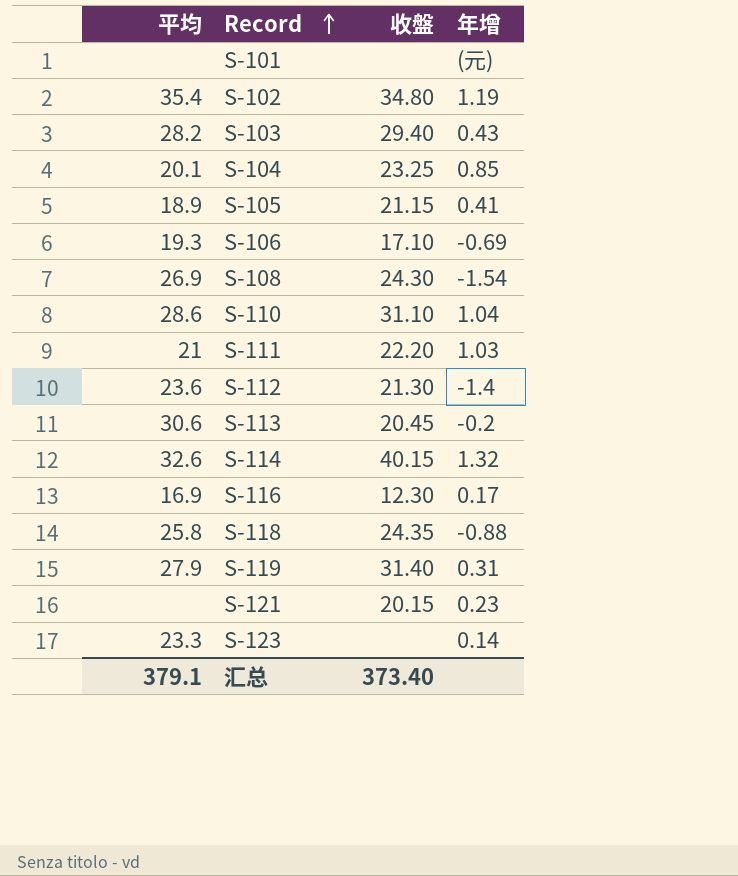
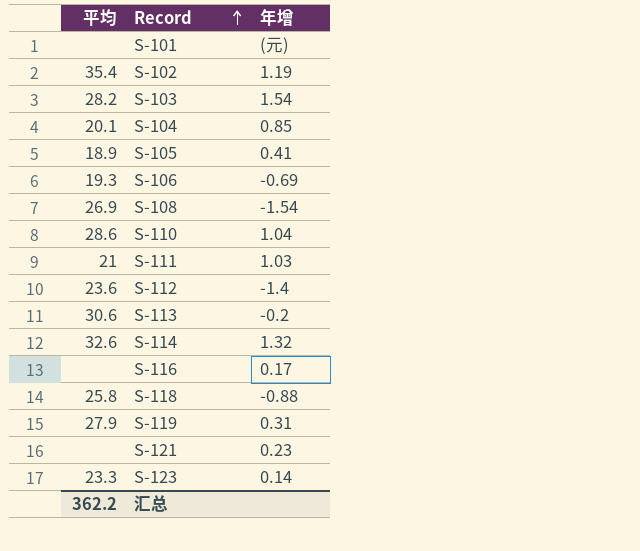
column 收盤 | position: 3 -> none
S-103 | 年增: 0.43 -> 1.54
S-116 | 平均: 16.9 -> none
汇总 | 平均: 379.1 -> 362.2

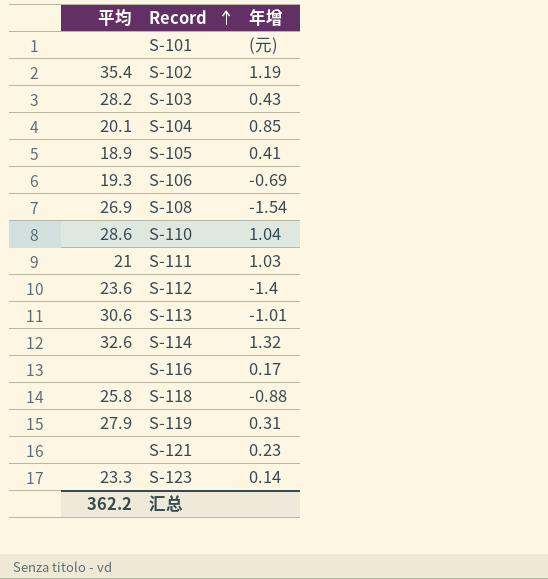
S-103 | 年增: 1.54 -> 0.43
S-113 | 年增: -0.2 -> -1.01

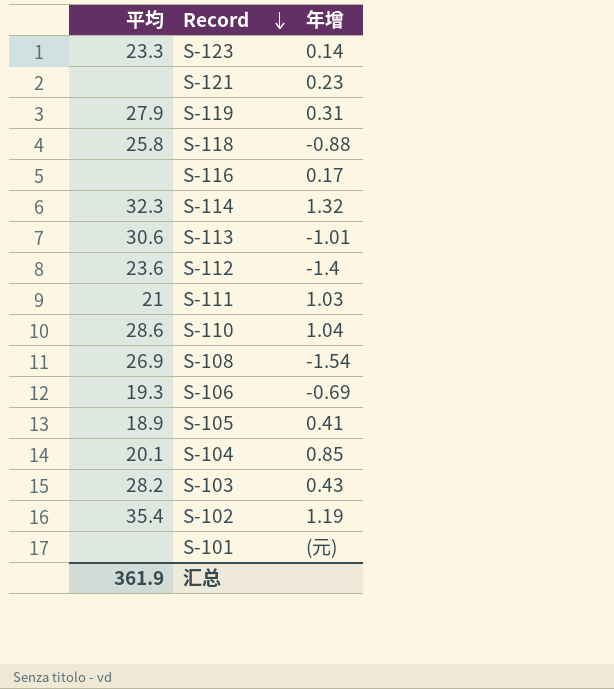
row order: Record ascending -> Record descending
S-114 | 平均: 32.6 -> 32.3
汇总 | 平均: 362.2 -> 361.9

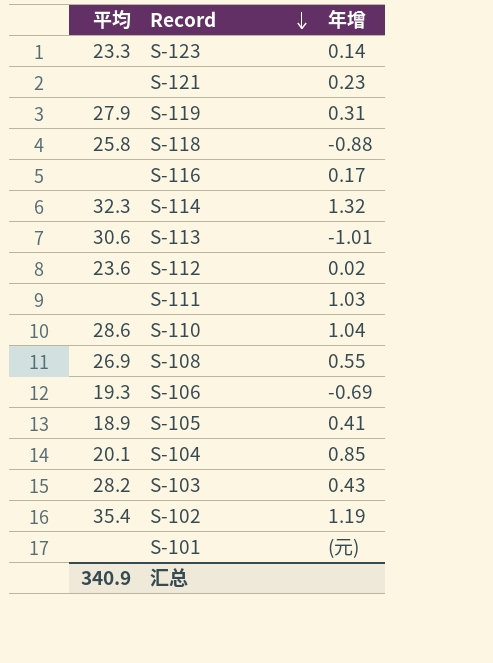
S-112 | 年增: -1.4 -> 0.02
S-111 | 平均: 21 -> none
S-108 | 年增: -1.54 -> 0.55
汇总 | 平均: 361.9 -> 340.9

